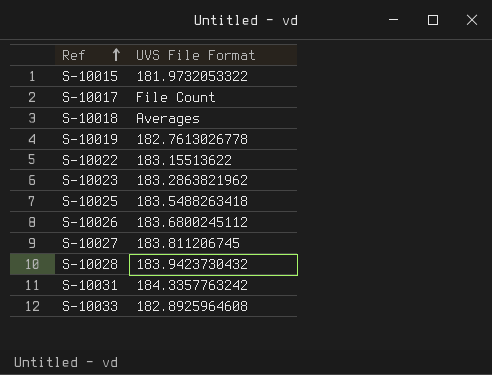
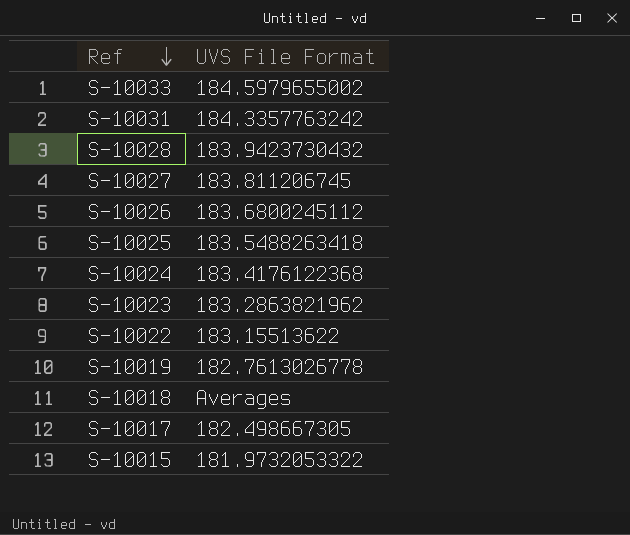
row order: Ref ascending -> Ref descending
S-10033 | UVS File Format: 182.8925964608 -> 184.5979655002
row S-10024: none -> 183.4176122368
S-10017 | UVS File Format: File Count -> 182.498667305

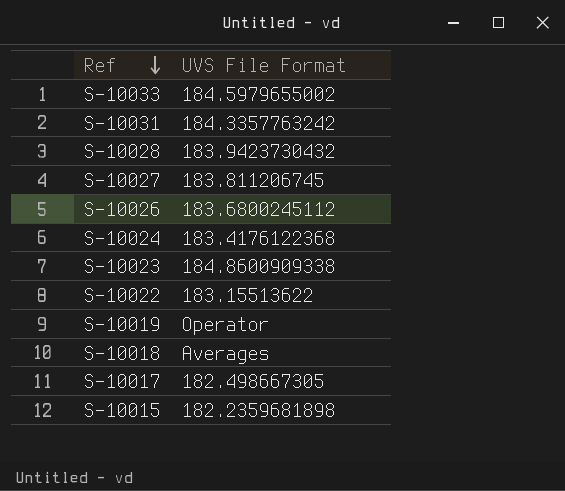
row S-10025: 183.5488263418 -> none
S-10023 | UVS File Format: 183.2863821962 -> 184.8600909338
S-10019 | UVS File Format: 182.7613026778 -> Operator
S-10015 | UVS File Format: 181.9732053322 -> 182.2359681898

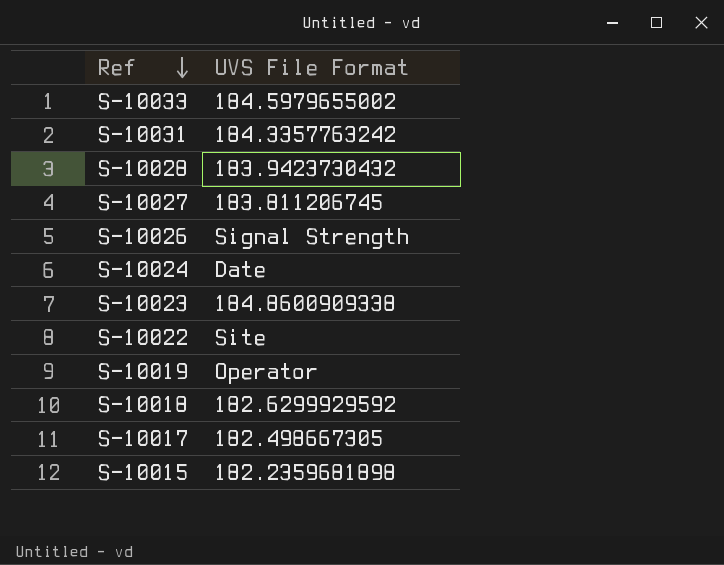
S-10026 | UVS File Format: 183.6800245112 -> Signal Strength
S-10024 | UVS File Format: 183.4176122368 -> Date
S-10022 | UVS File Format: 183.15513622 -> Site
S-10018 | UVS File Format: Averages -> 182.6299929592

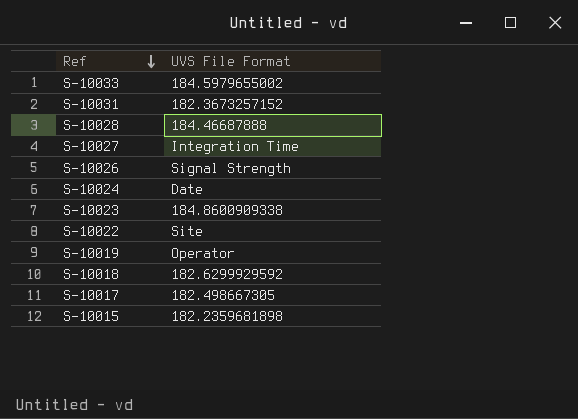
S-10031 | UVS File Format: 184.3357763242 -> 182.3673257152
S-10028 | UVS File Format: 183.9423730432 -> 184.46687888
S-10027 | UVS File Format: 183.811206745 -> Integration Time

